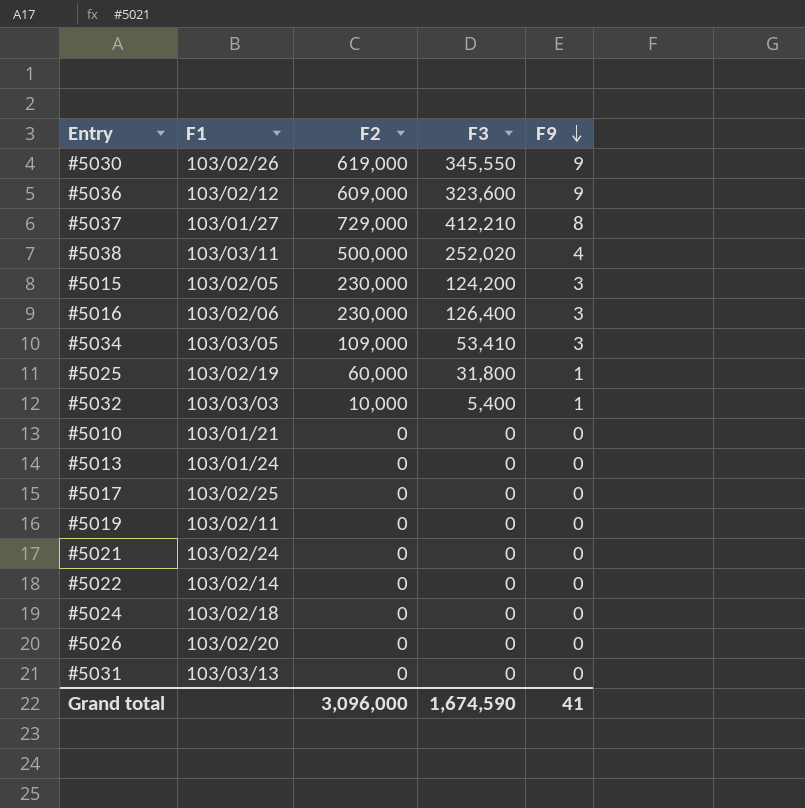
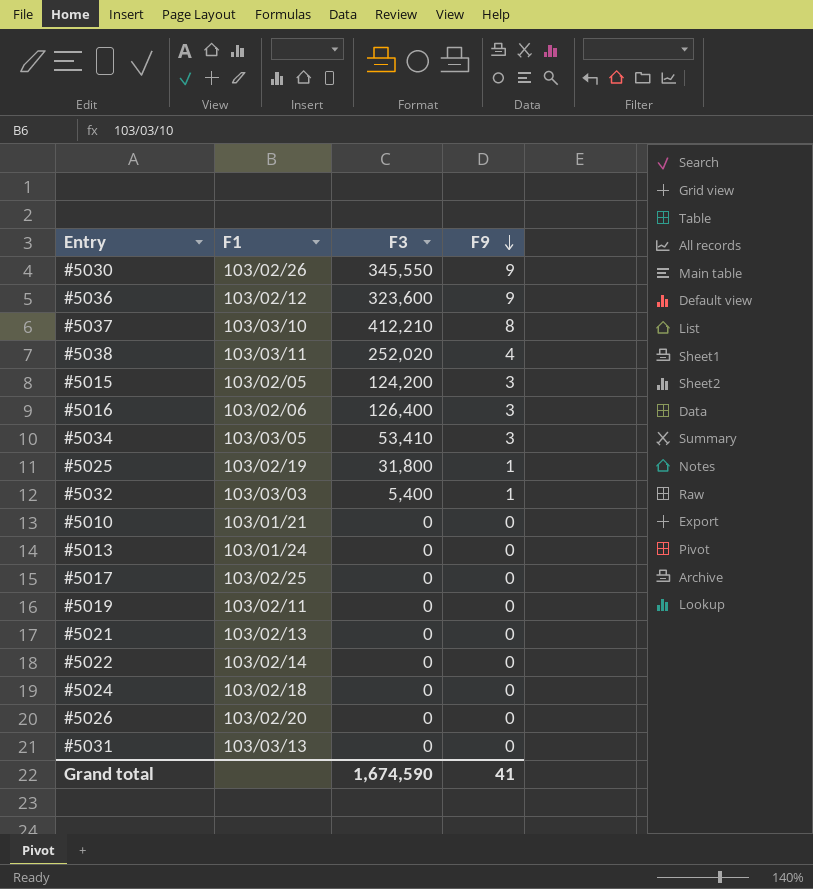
column F2 | position: 3 -> none
#5037 | F1: 103/01/27 -> 103/03/10
#5021 | F1: 103/02/24 -> 103/02/13

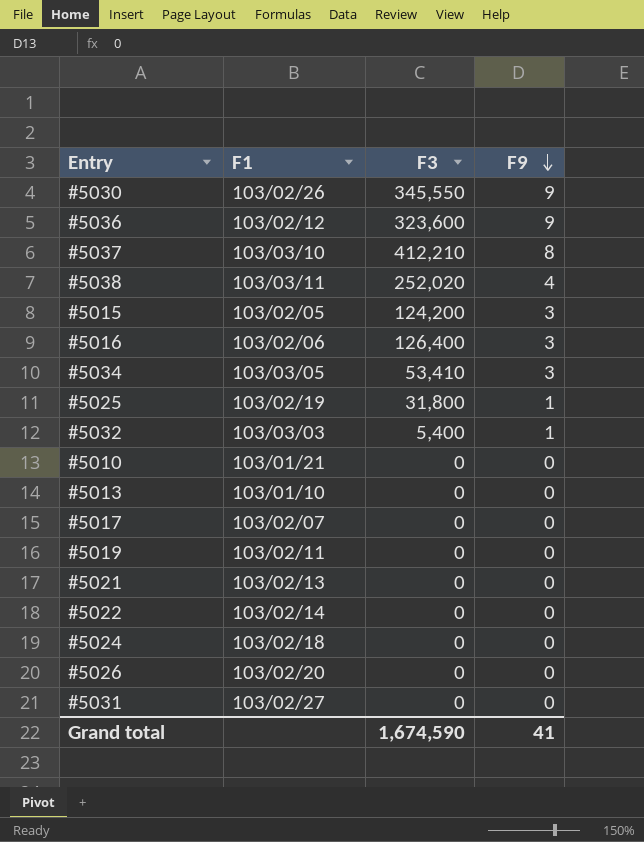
#5013 | F1: 103/01/24 -> 103/01/10
#5017 | F1: 103/02/25 -> 103/02/07
#5031 | F1: 103/03/13 -> 103/02/27

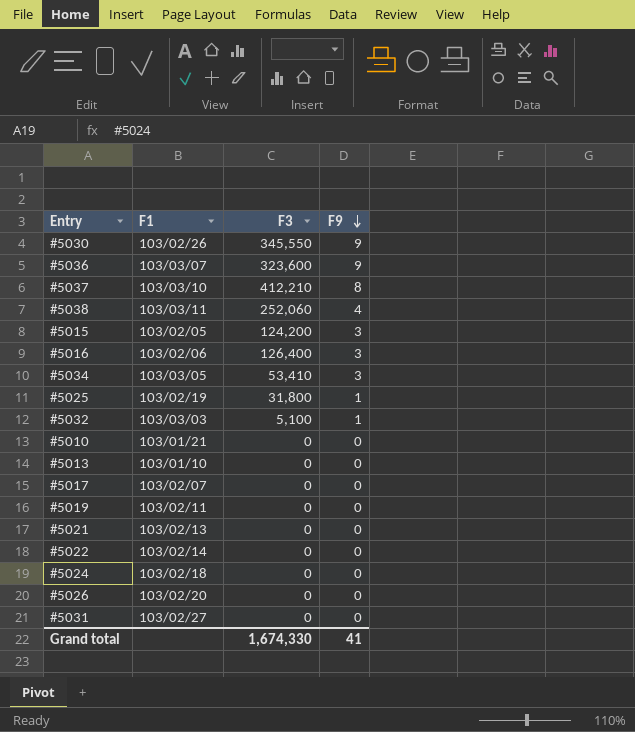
#5036 | F1: 103/02/12 -> 103/03/07
#5038 | F3: 252,020 -> 252,060
#5032 | F3: 5,400 -> 5,100
Grand total | F3: 1,674,590 -> 1,674,330

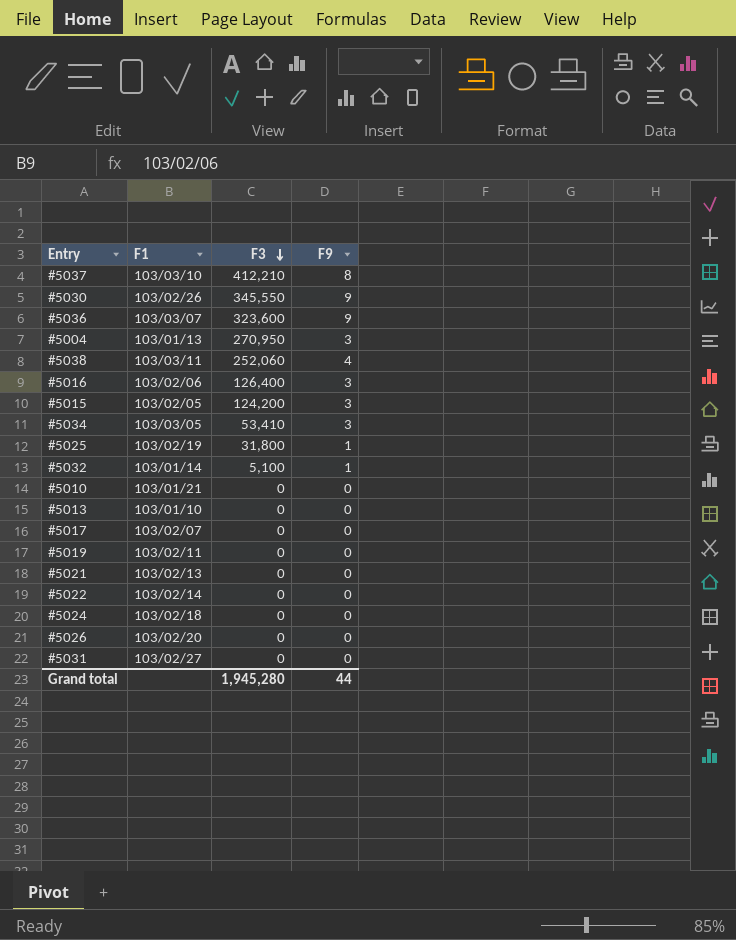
row order: F9 descending -> F3 descending
row #5004: none -> 103/01/13 | 270,950 | 3
#5032 | F1: 103/03/03 -> 103/01/14
Grand total | F3: 1,674,330 -> 1,945,280
Grand total | F9: 41 -> 44

